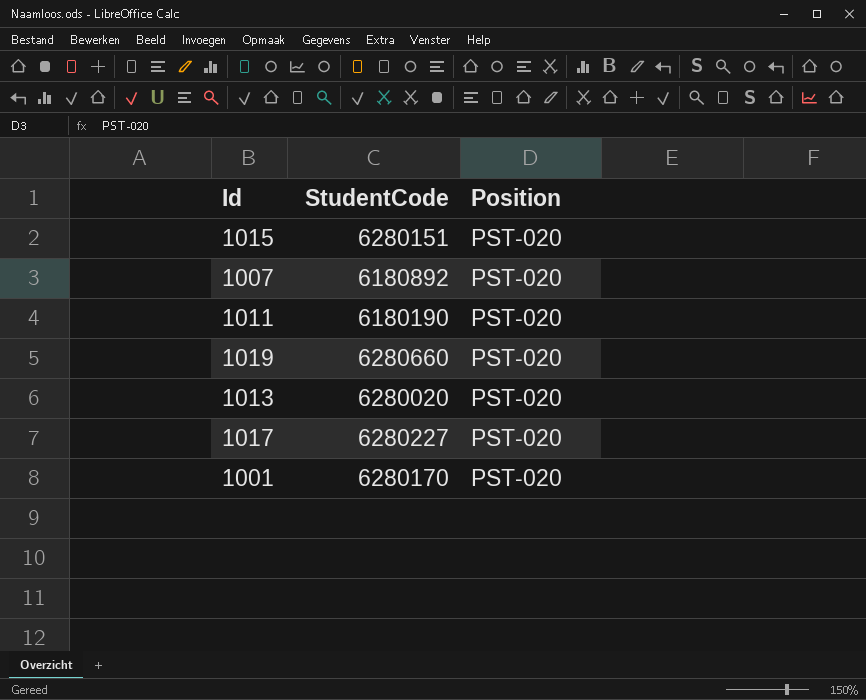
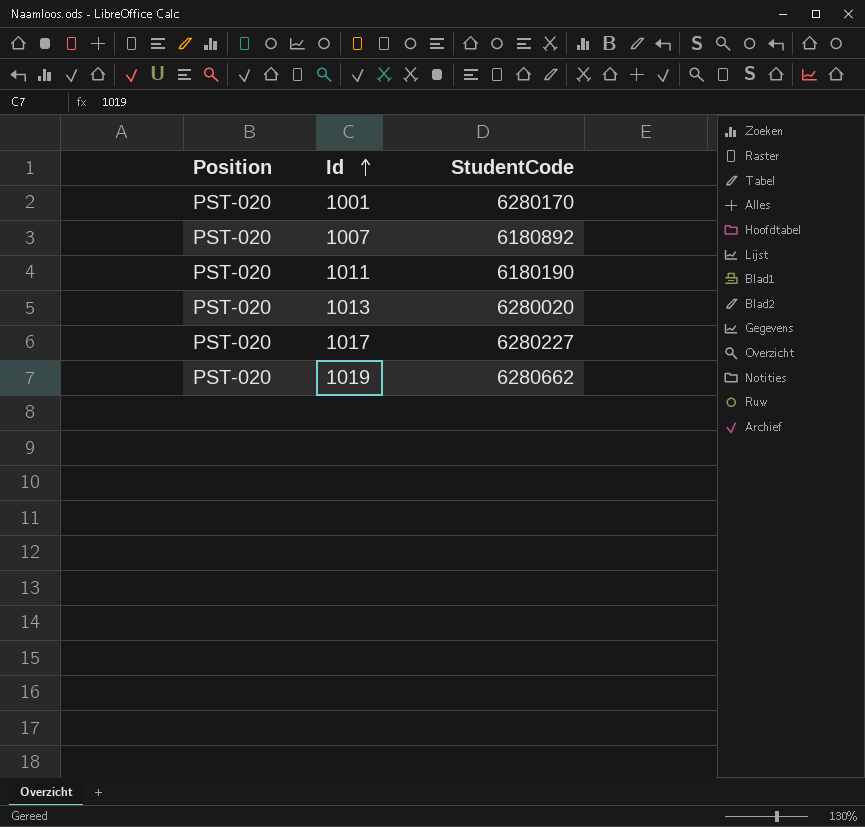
row order: none -> Id ascending
column Position | position: 3 -> 1
row 1015: 6280151 | PST-020 -> none
1019 | StudentCode: 6280660 -> 6280662

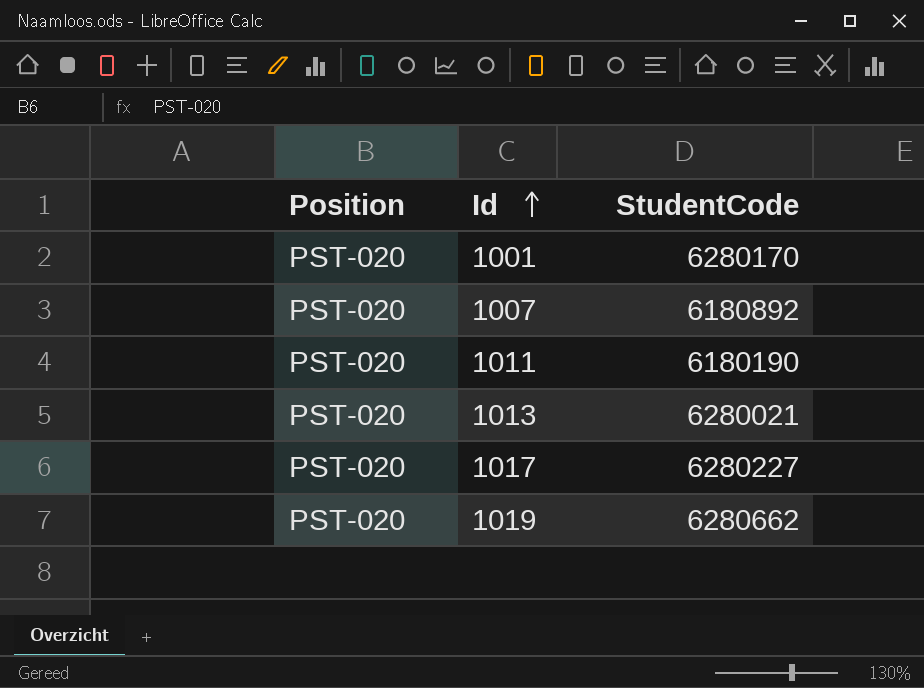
1013 | StudentCode: 6280020 -> 6280021

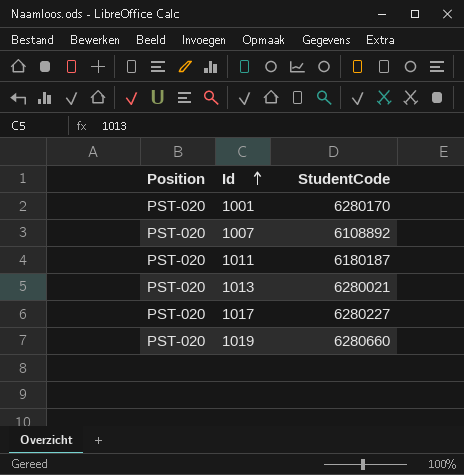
1007 | StudentCode: 6180892 -> 6108892
1011 | StudentCode: 6180190 -> 6180187
1019 | StudentCode: 6280662 -> 6280660

